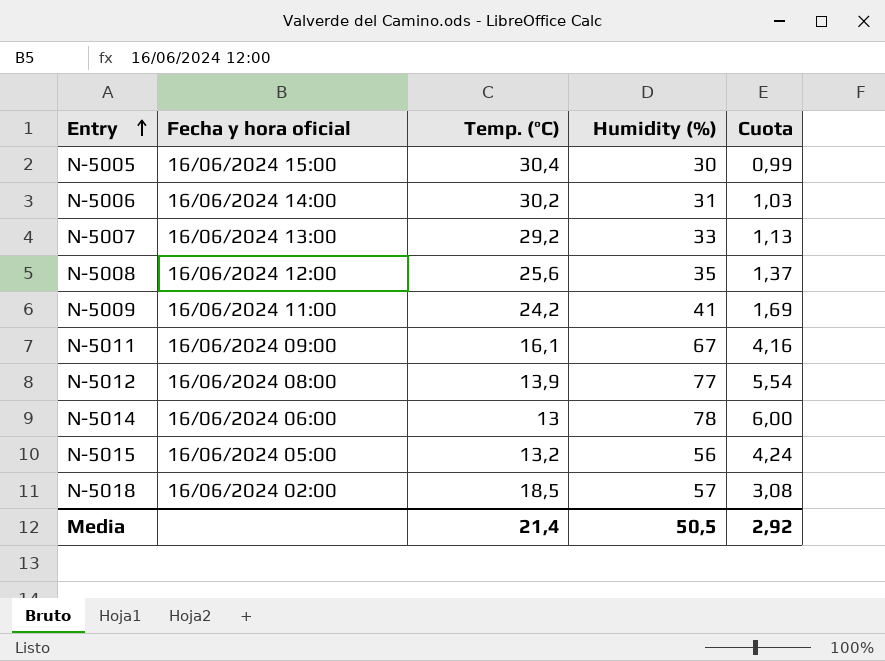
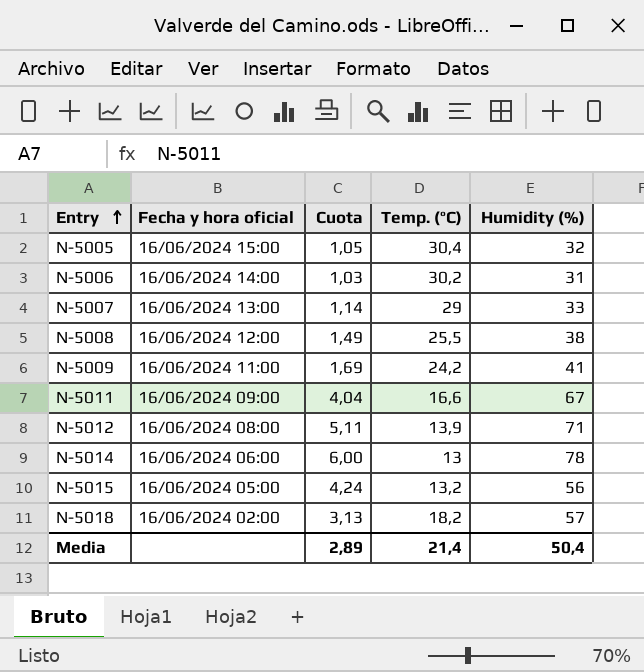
column Cuota | position: 5 -> 3
N-5005 | Cuota: 0,99 -> 1,05
N-5005 | Humidity (%): 30 -> 32
N-5007 | Cuota: 1,13 -> 1,14
N-5007 | Temp. (ºC): 29,2 -> 29
N-5008 | Cuota: 1,37 -> 1,49
N-5008 | Temp. (ºC): 25,6 -> 25,5
N-5008 | Humidity (%): 35 -> 38
N-5011 | Cuota: 4,16 -> 4,04
N-5011 | Temp. (ºC): 16,1 -> 16,6
N-5012 | Cuota: 5,54 -> 5,11
N-5012 | Humidity (%): 77 -> 71
N-5018 | Cuota: 3,08 -> 3,13
N-5018 | Temp. (ºC): 18,5 -> 18,2
Media | Cuota: 2,92 -> 2,89
Media | Humidity (%): 50,5 -> 50,4

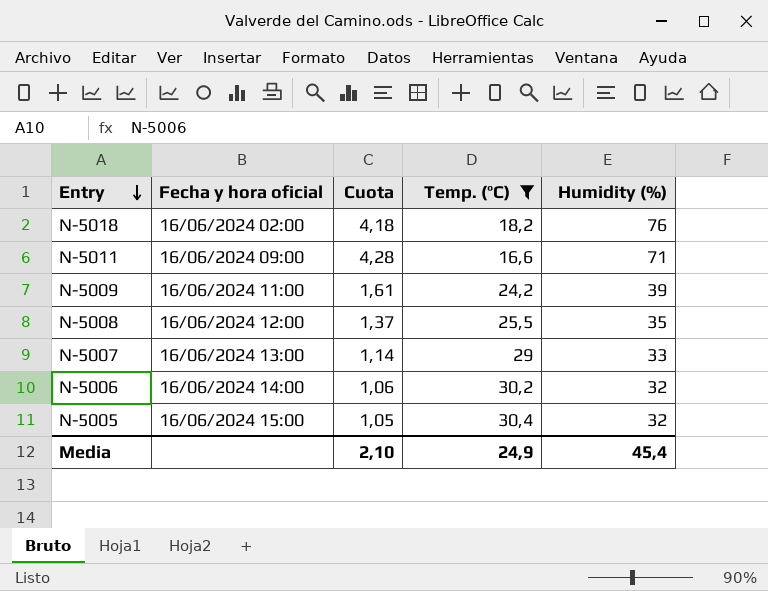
filter: none -> Temp. (ºC) >= 16,6
row order: Entry ascending -> Entry descending
N-5018 | Cuota: 3,13 -> 4,18
N-5018 | Humidity (%): 57 -> 76
N-5011 | Cuota: 4,04 -> 4,28
N-5011 | Humidity (%): 67 -> 71
N-5009 | Cuota: 1,69 -> 1,61
N-5009 | Humidity (%): 41 -> 39
N-5008 | Cuota: 1,49 -> 1,37
N-5008 | Humidity (%): 38 -> 35
N-5006 | Cuota: 1,03 -> 1,06
N-5006 | Humidity (%): 31 -> 32
Media | Cuota: 2,89 -> 2,10
Media | Temp. (ºC): 21,4 -> 24,9
Media | Humidity (%): 50,4 -> 45,4

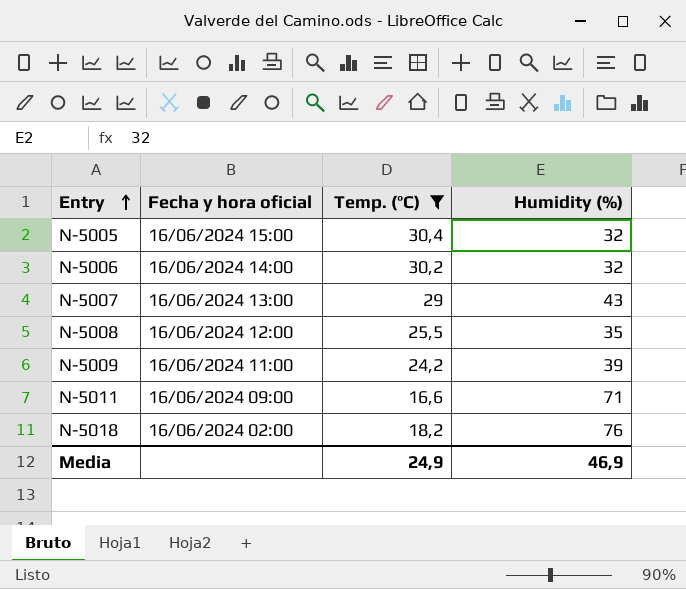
row order: Entry descending -> Entry ascending
column Cuota | formula: [Humidity (%)] / [Temp. (ºC)] -> none
N-5007 | Humidity (%): 33 -> 43
Media | Humidity (%): 45,4 -> 46,9

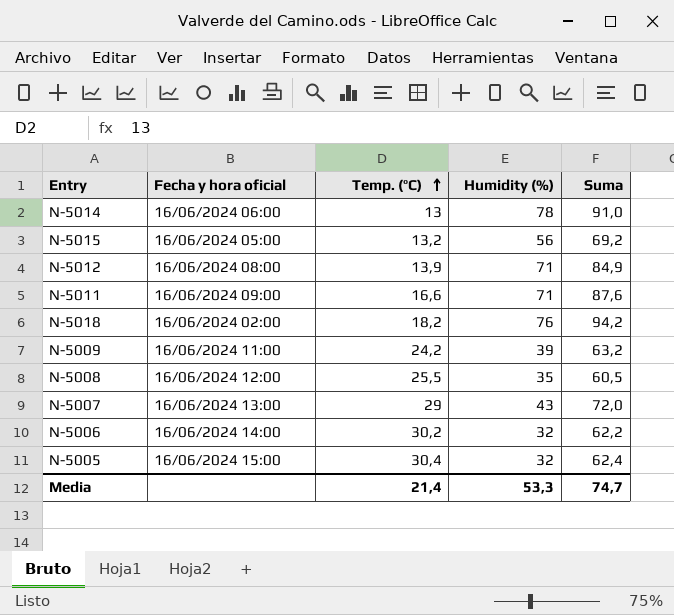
filter: Temp. (ºC) >= 16,6 -> none
row order: Entry ascending -> Temp. (ºC) ascending
column Suma | formula: none -> [Temp. (ºC)] + [Humidity (%)]
Media | Temp. (ºC): 24,9 -> 21,4
Media | Humidity (%): 46,9 -> 53,3

